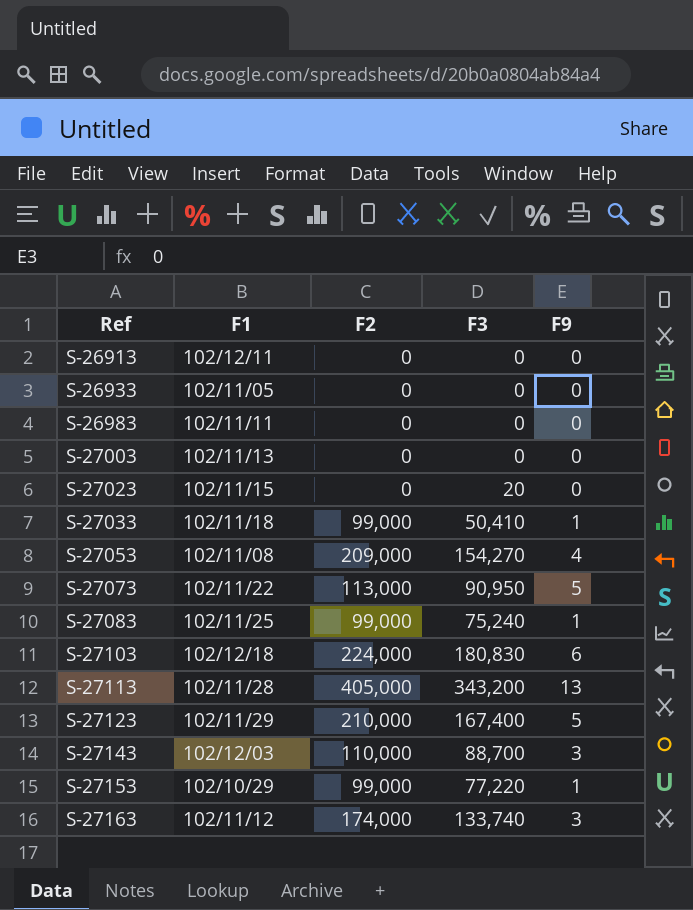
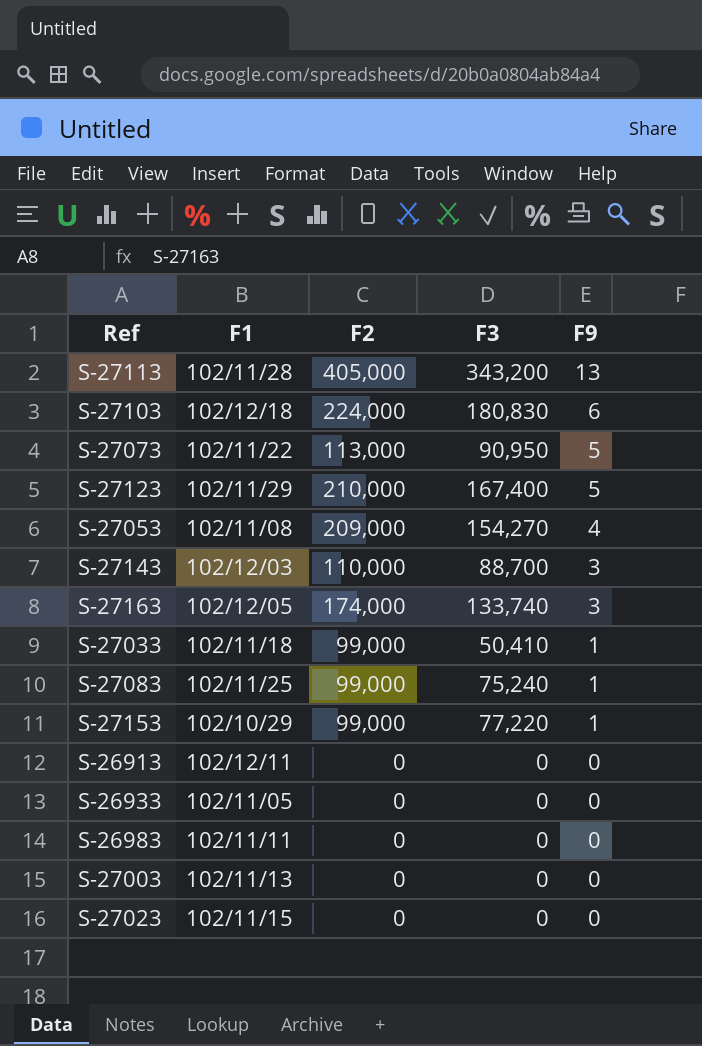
row order: Ref ascending -> F9 descending
S-27163 | F1: 102/11/12 -> 102/12/05
S-27023 | F3: 20 -> 0

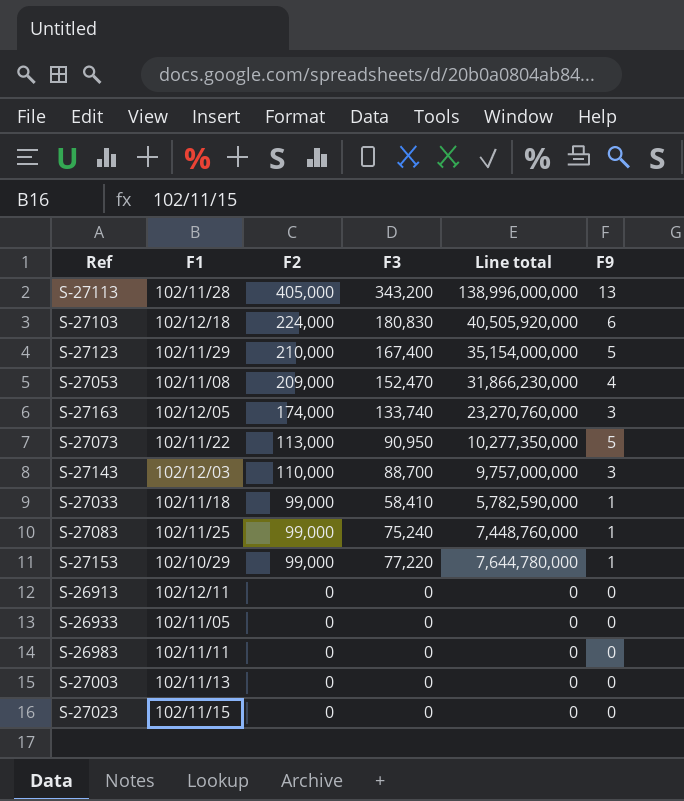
row order: F9 descending -> F2 descending
column Line total | formula: none -> [F2] * [F3]
S-27053 | F3: 154,270 -> 152,470
S-27033 | F3: 50,410 -> 58,410

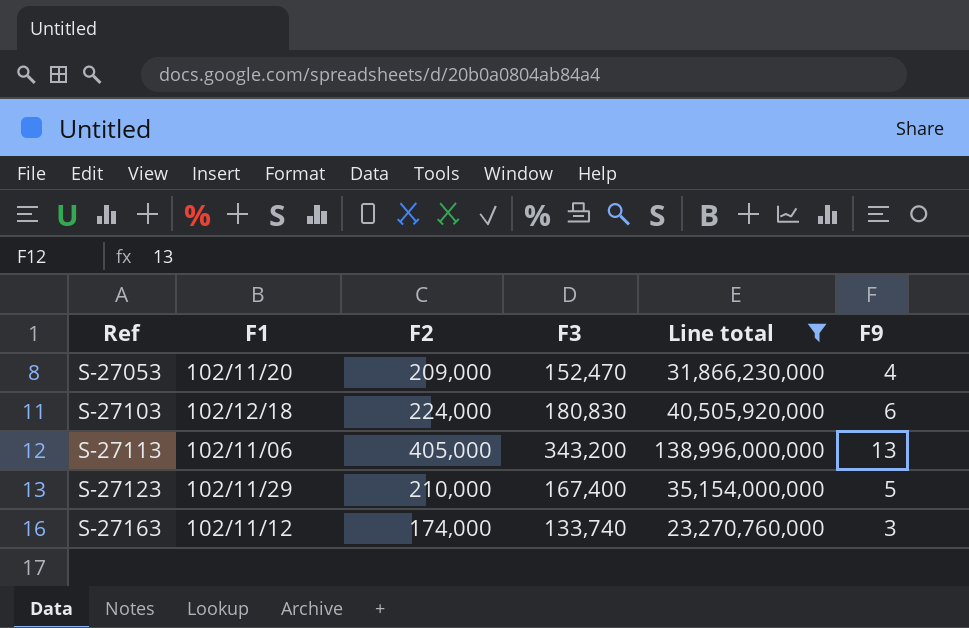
filter: none -> Line total >= 23,270,760,000
row order: F2 descending -> Ref ascending
S-27053 | F1: 102/11/08 -> 102/11/20
S-27113 | F1: 102/11/28 -> 102/11/06
S-27163 | F1: 102/12/05 -> 102/11/12

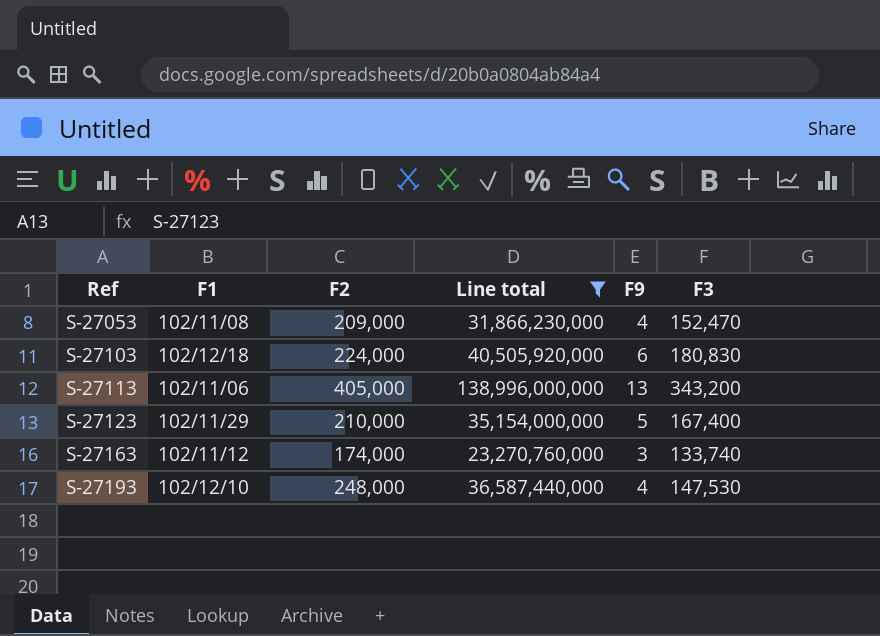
column F3 | position: 4 -> 6
S-27053 | F1: 102/11/20 -> 102/11/08
row S-27193: none -> 102/12/10 | 248,000 | 36,587,440,000 | 4 | 147,530

